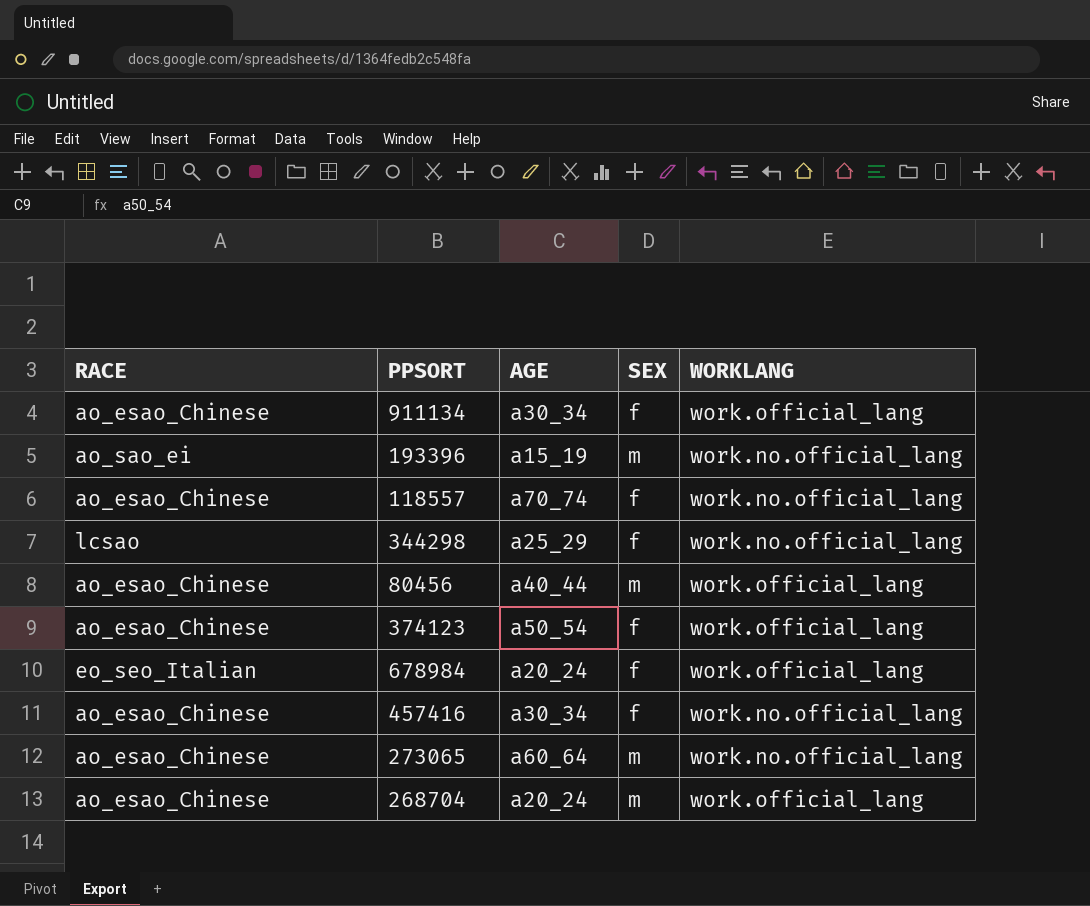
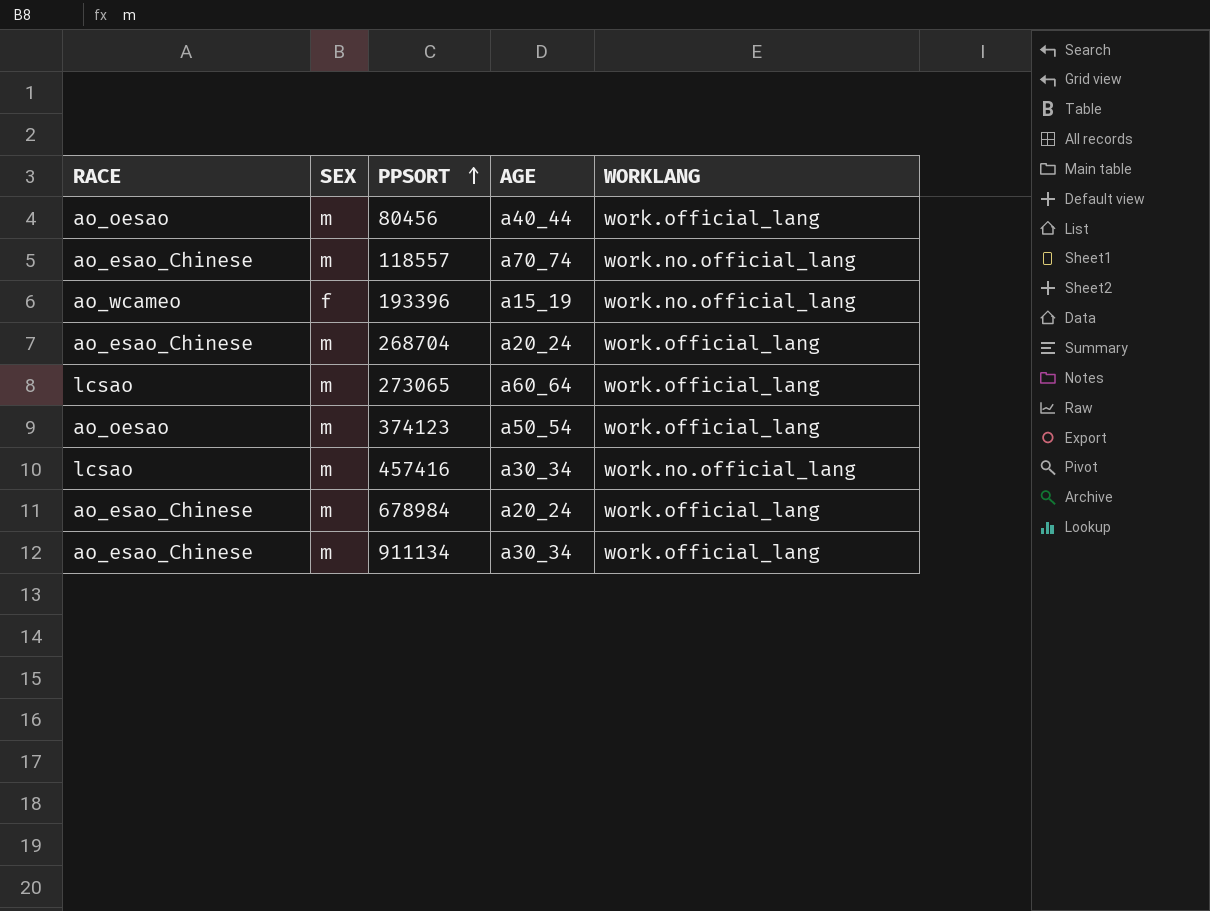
row order: none -> PPSORT ascending
column SEX | position: 4 -> 2
row 344298: lcsao | a25_29 | f | work.no.official_lang -> none
80456 | RACE: ao_esao_Chinese -> ao_oesao
118557 | SEX: f -> m
193396 | RACE: ao_sao_ei -> ao_wcameo
193396 | SEX: m -> f
273065 | RACE: ao_esao_Chinese -> lcsao
273065 | WORKLANG: work.no.official_lang -> work.official_lang
374123 | RACE: ao_esao_Chinese -> ao_oesao
374123 | SEX: f -> m
457416 | RACE: ao_esao_Chinese -> lcsao
457416 | SEX: f -> m
678984 | RACE: eo_seo_Italian -> ao_esao_Chinese
678984 | SEX: f -> m
911134 | SEX: f -> m

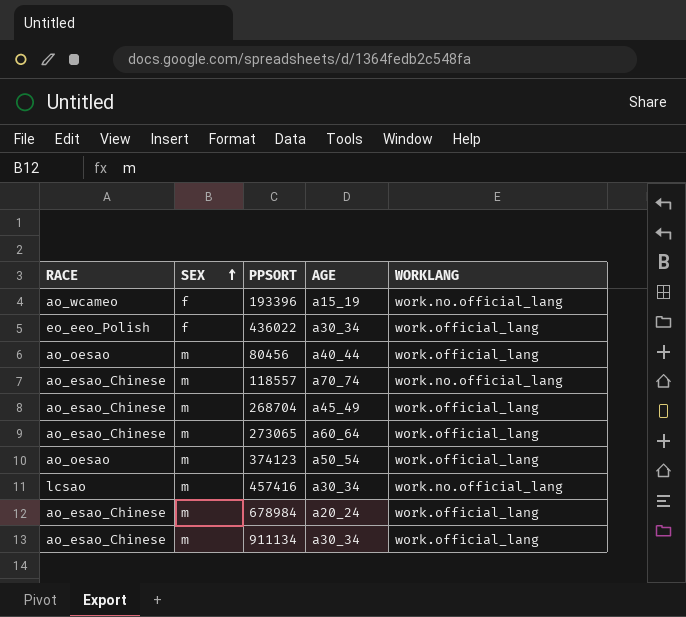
row order: PPSORT ascending -> SEX ascending
row 436022: none -> eo_eeo_Polish | f | a30_34 | work.official_lang
268704 | AGE: a20_24 -> a45_49
273065 | RACE: lcsao -> ao_esao_Chinese

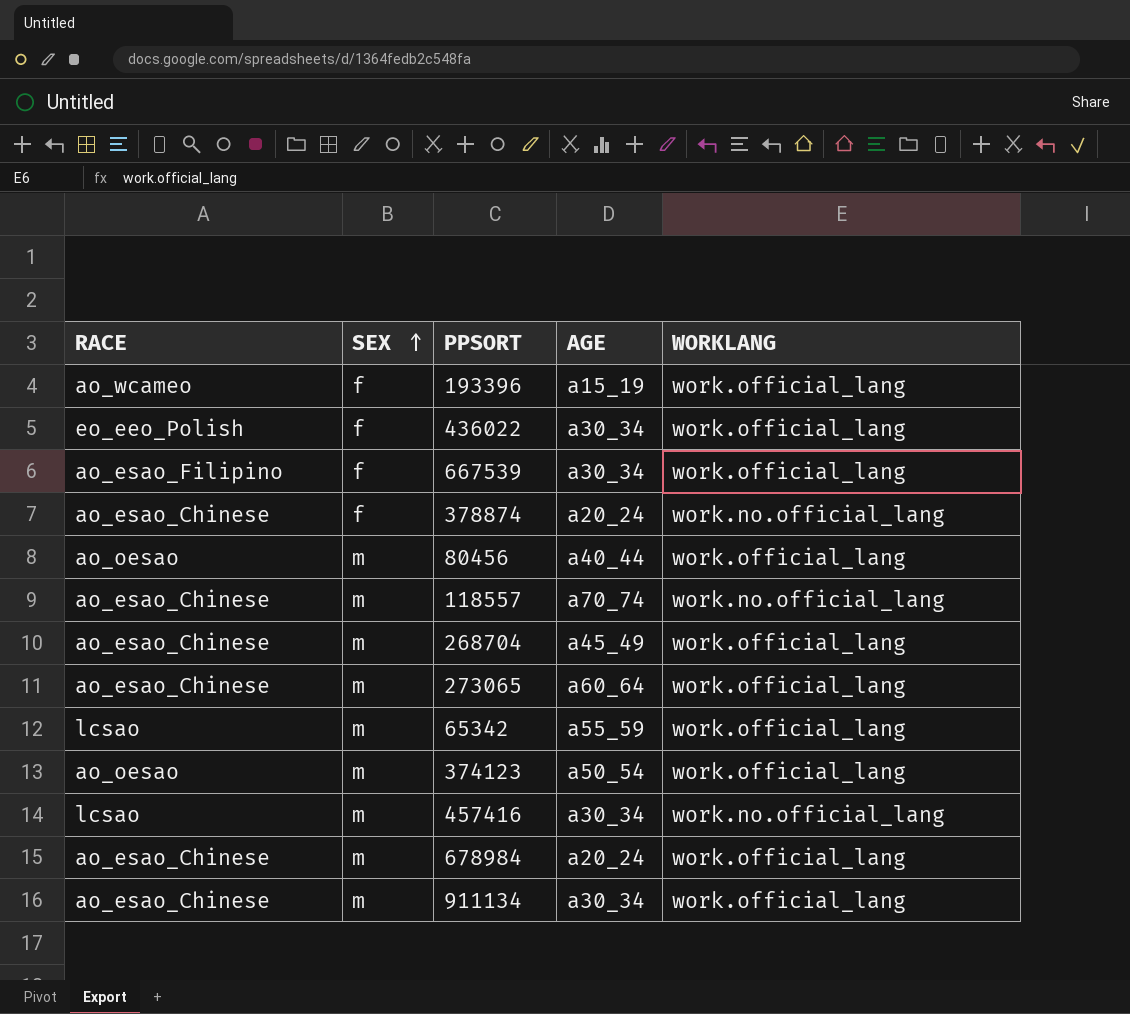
193396 | WORKLANG: work.no.official_lang -> work.official_lang
row 667539: none -> ao_esao_Filipino | f | a30_34 | work.official_lang
row 378874: none -> ao_esao_Chinese | f | a20_24 | work.no.official_lang
row 65342: none -> lcsao | m | a55_59 | work.official_lang

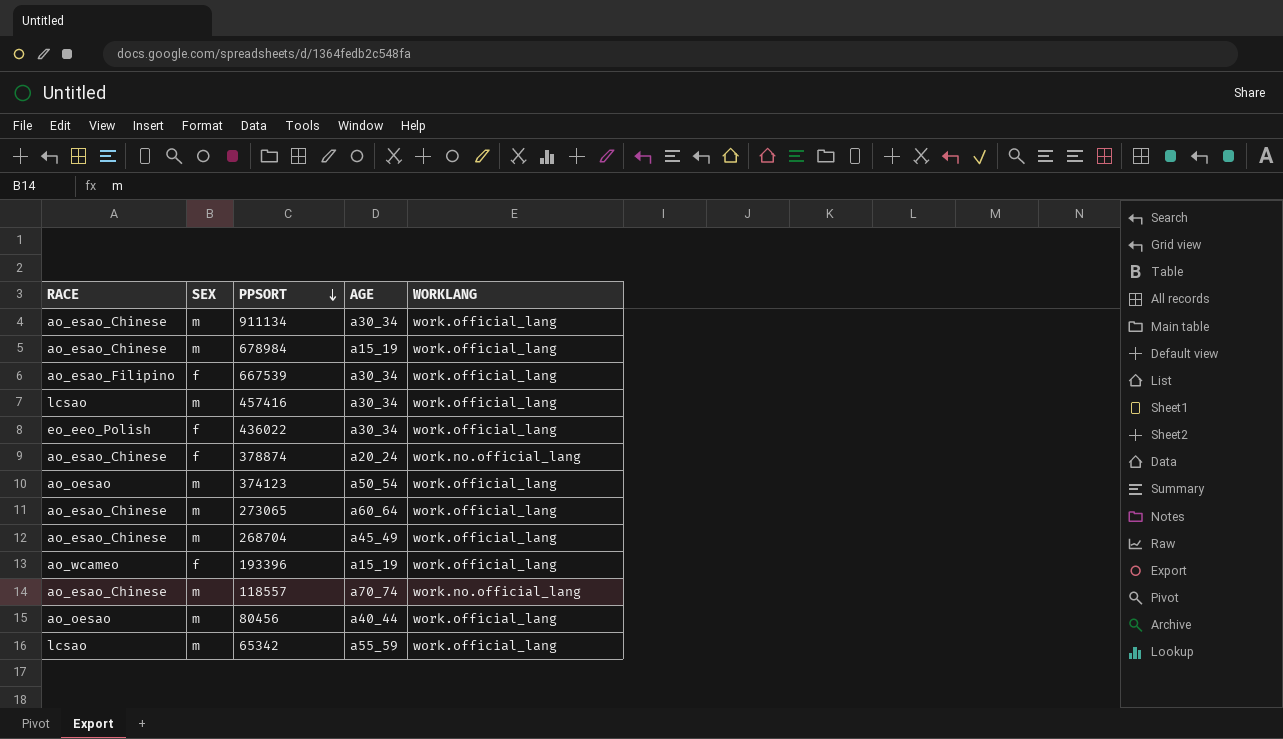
row order: SEX ascending -> PPSORT descending
678984 | AGE: a20_24 -> a15_19
457416 | WORKLANG: work.no.official_lang -> work.official_lang

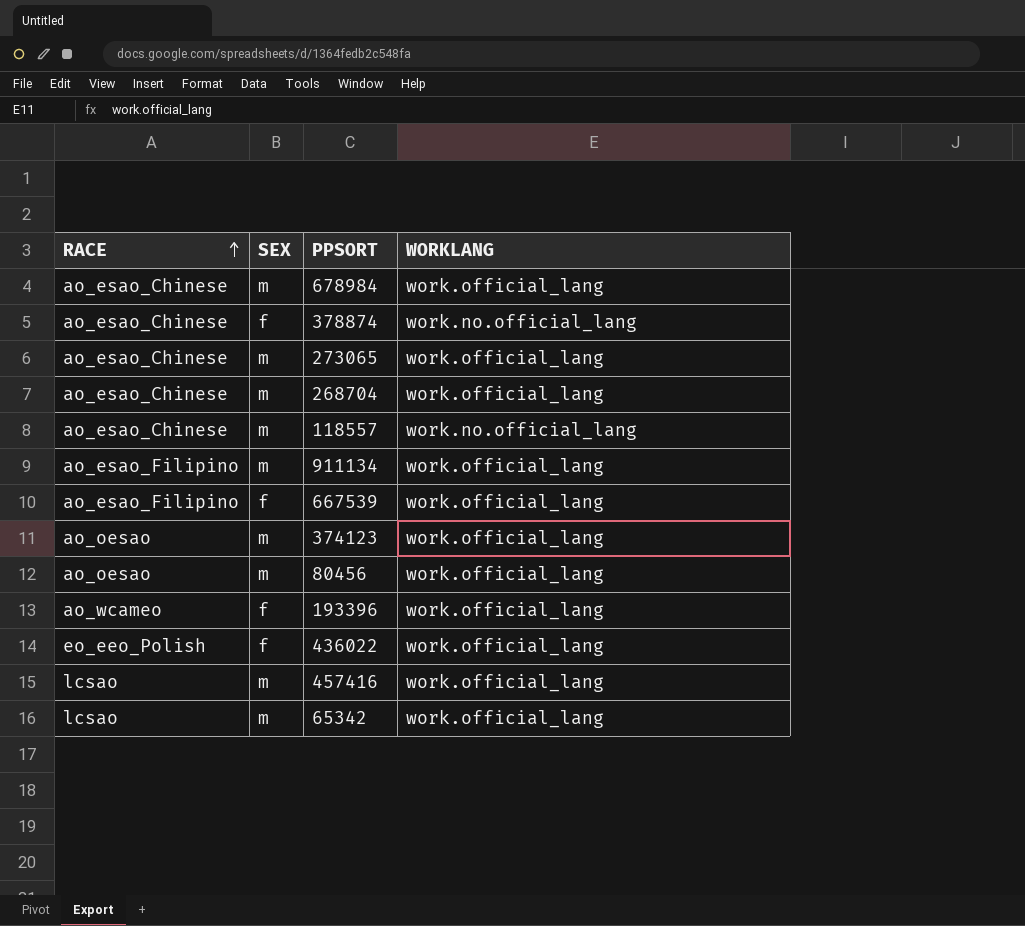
row order: PPSORT descending -> RACE ascending
column AGE | position: 4 -> none
911134 | RACE: ao_esao_Chinese -> ao_esao_Filipino

